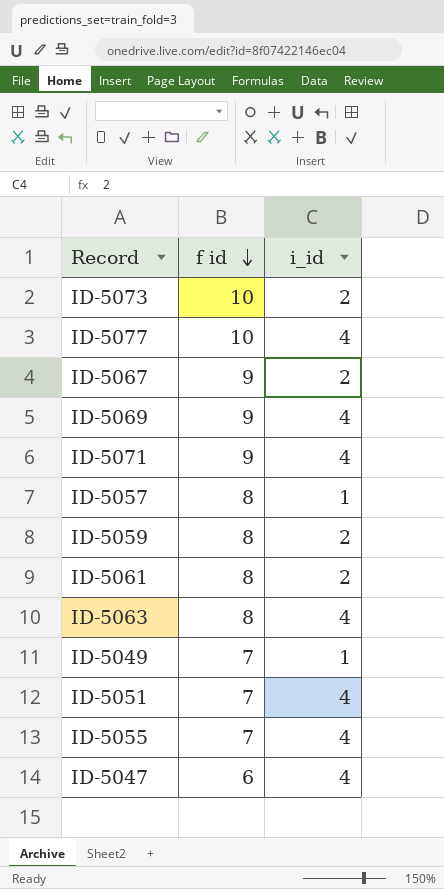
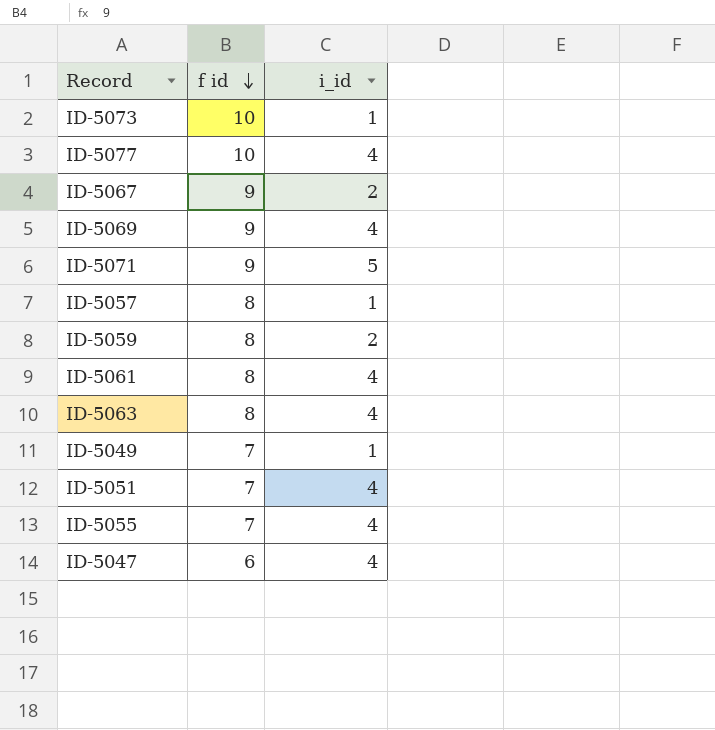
ID-5073 | i_id: 2 -> 1
ID-5071 | i_id: 4 -> 5
ID-5061 | i_id: 2 -> 4

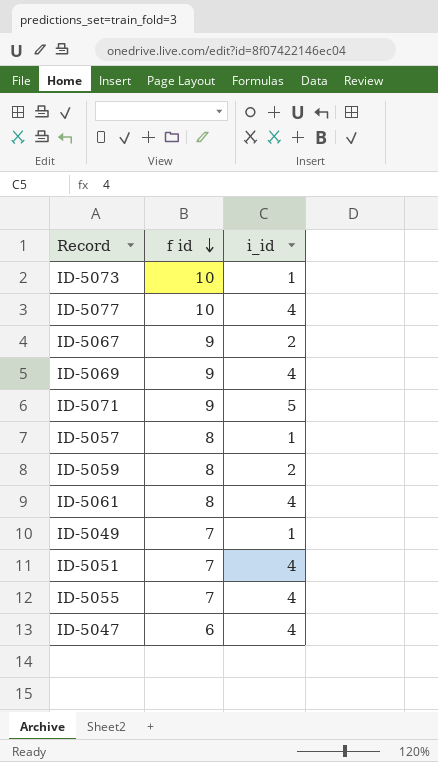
row ID-5063: 8 | 4 -> none

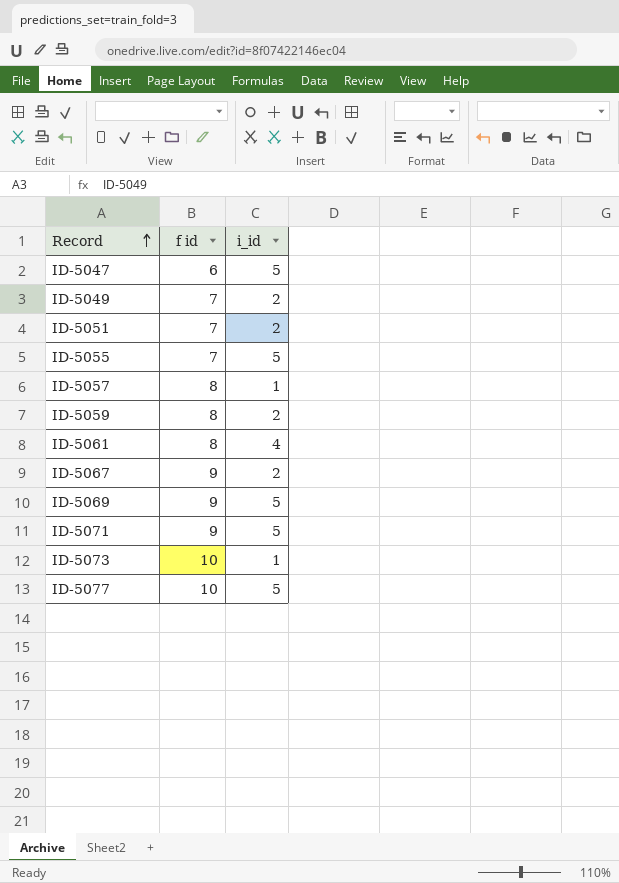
row order: f id descending -> Record ascending
ID-5047 | i_id: 4 -> 5
ID-5049 | i_id: 1 -> 2
ID-5051 | i_id: 4 -> 2
ID-5055 | i_id: 4 -> 5
ID-5069 | i_id: 4 -> 5
ID-5077 | i_id: 4 -> 5

